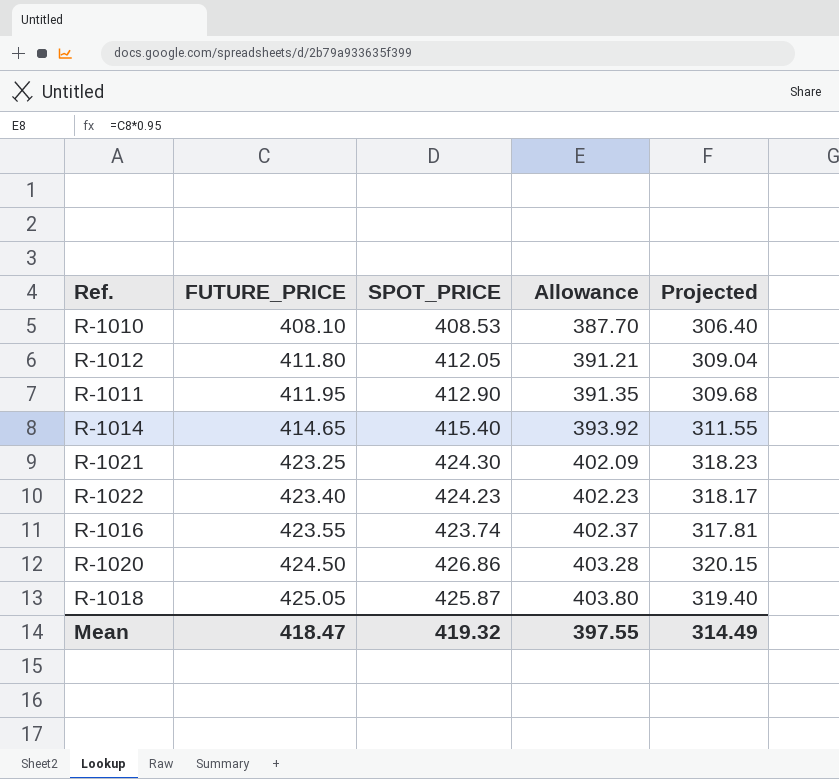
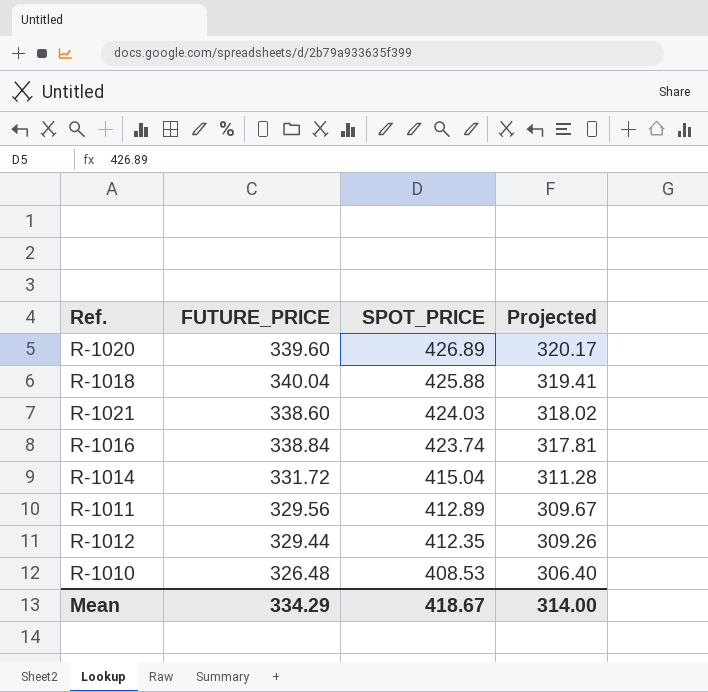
row order: FUTURE_PRICE ascending -> SPOT_PRICE descending
column Allowance | formula: [FUTURE_PRICE] * 0.95 -> none
row R-1022: 423.40 | 424.23 | 402.23 | 318.17 -> none
R-1020 | FUTURE_PRICE: 424.50 -> 339.60
R-1020 | SPOT_PRICE: 426.86 -> 426.89
R-1020 | Projected: 320.15 -> 320.17
R-1018 | FUTURE_PRICE: 425.05 -> 340.04
R-1018 | SPOT_PRICE: 425.87 -> 425.88
R-1018 | Projected: 319.40 -> 319.41
R-1021 | FUTURE_PRICE: 423.25 -> 338.60
R-1021 | SPOT_PRICE: 424.30 -> 424.03
R-1021 | Projected: 318.23 -> 318.02
R-1016 | FUTURE_PRICE: 423.55 -> 338.84
R-1014 | FUTURE_PRICE: 414.65 -> 331.72
R-1014 | SPOT_PRICE: 415.40 -> 415.04
R-1014 | Projected: 311.55 -> 311.28
R-1011 | FUTURE_PRICE: 411.95 -> 329.56
R-1011 | SPOT_PRICE: 412.90 -> 412.89
R-1011 | Projected: 309.68 -> 309.67
R-1012 | FUTURE_PRICE: 411.80 -> 329.44
R-1012 | SPOT_PRICE: 412.05 -> 412.35
R-1012 | Projected: 309.04 -> 309.26
R-1010 | FUTURE_PRICE: 408.10 -> 326.48
Mean | FUTURE_PRICE: 418.47 -> 334.29
Mean | SPOT_PRICE: 419.32 -> 418.67
Mean | Projected: 314.49 -> 314.00

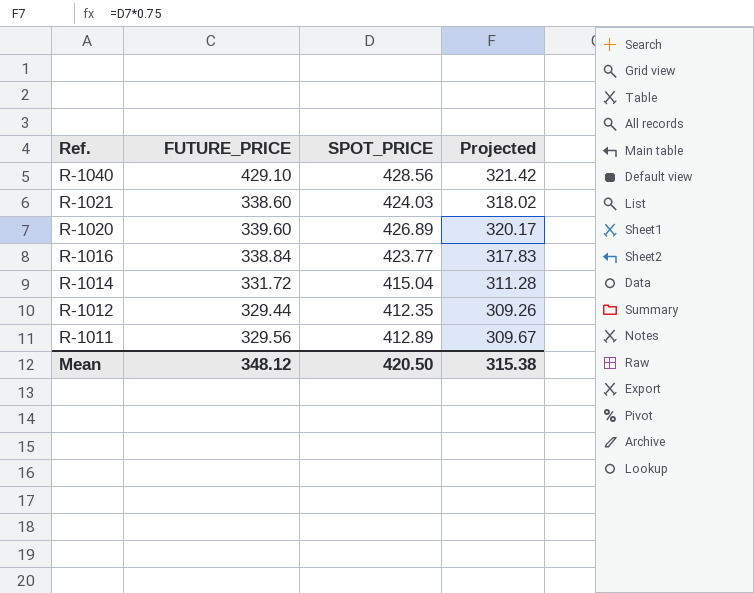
row order: SPOT_PRICE descending -> Ref. descending
row R-1018: 340.04 | 425.88 | 319.41 -> none
row R-1010: 326.48 | 408.53 | 306.40 -> none
row R-1040: none -> 429.10 | 428.56 | 321.42
R-1016 | SPOT_PRICE: 423.74 -> 423.77
R-1016 | Projected: 317.81 -> 317.83
Mean | FUTURE_PRICE: 334.29 -> 348.12
Mean | SPOT_PRICE: 418.67 -> 420.50
Mean | Projected: 314.00 -> 315.38

